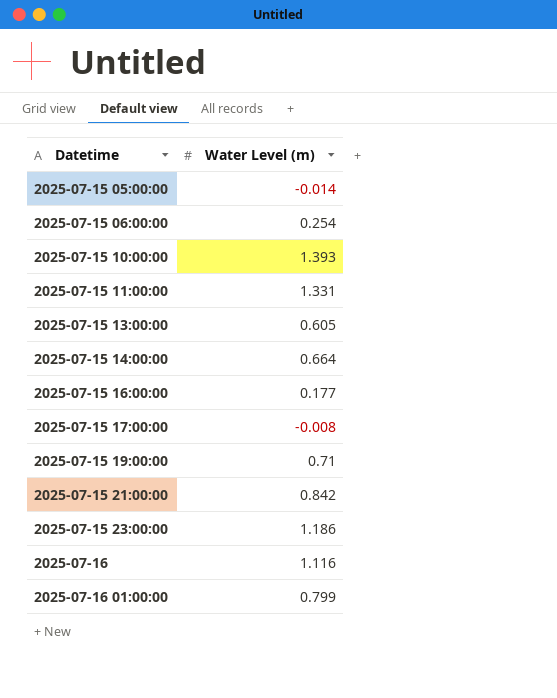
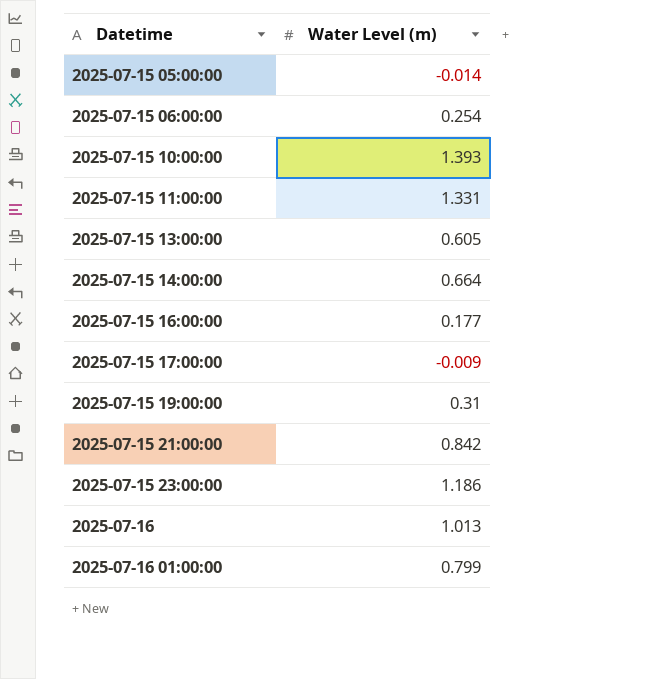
2025-07-15 17:00:00 | Water Level (m): -0.008 -> -0.009
2025-07-15 19:00:00 | Water Level (m): 0.71 -> 0.31
2025-07-16 | Water Level (m): 1.116 -> 1.013

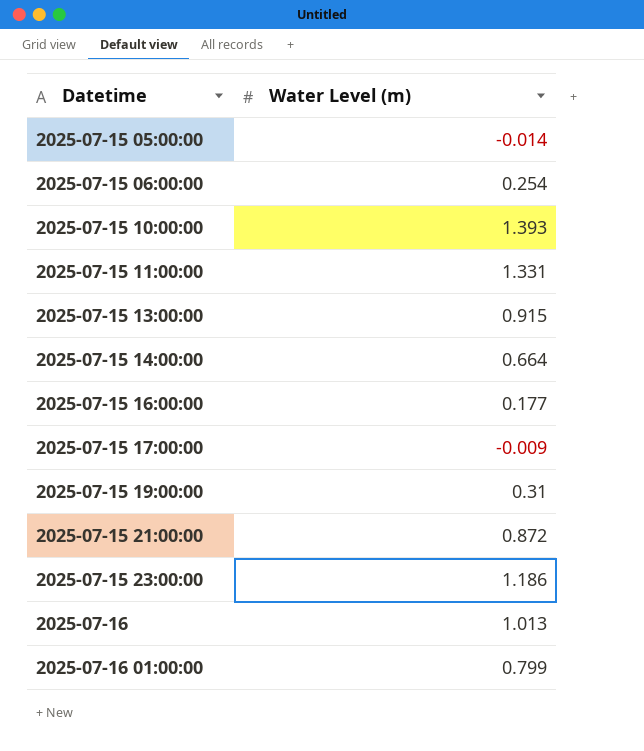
2025-07-15 13:00:00 | Water Level (m): 0.605 -> 0.915
2025-07-15 21:00:00 | Water Level (m): 0.842 -> 0.872

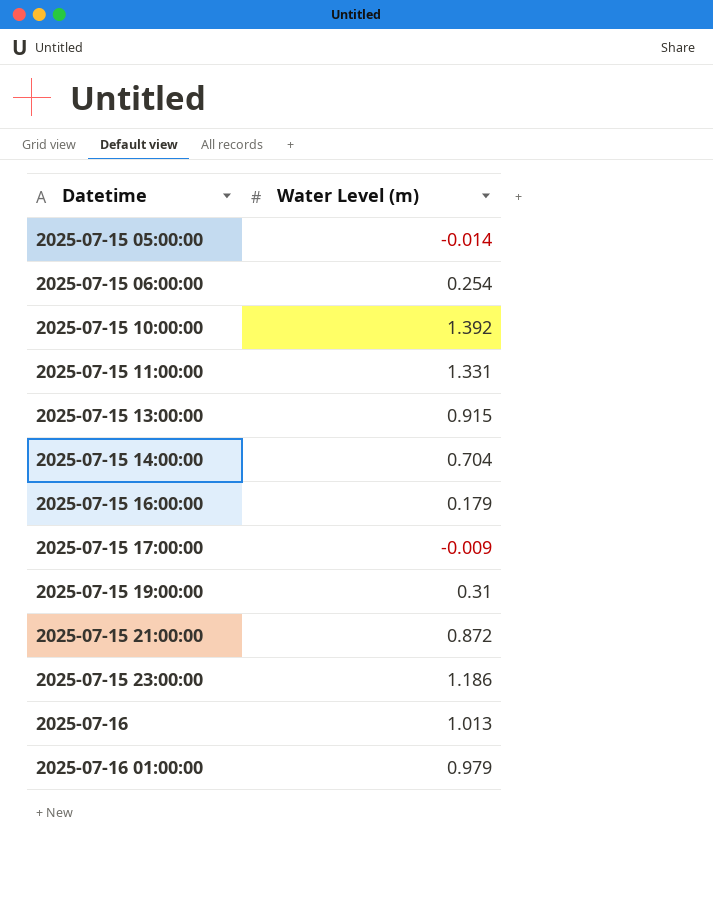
2025-07-15 10:00:00 | Water Level (m): 1.393 -> 1.392
2025-07-15 14:00:00 | Water Level (m): 0.664 -> 0.704
2025-07-15 16:00:00 | Water Level (m): 0.177 -> 0.179
2025-07-16 01:00:00 | Water Level (m): 0.799 -> 0.979

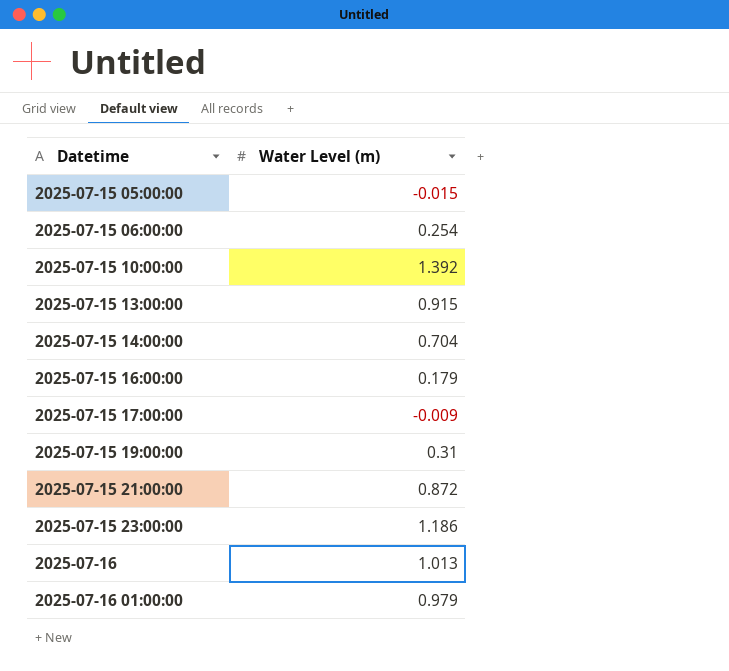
row 2025-07-15 11:00:00: 1.331 -> none
2025-07-15 05:00:00 | Water Level (m): -0.014 -> -0.015

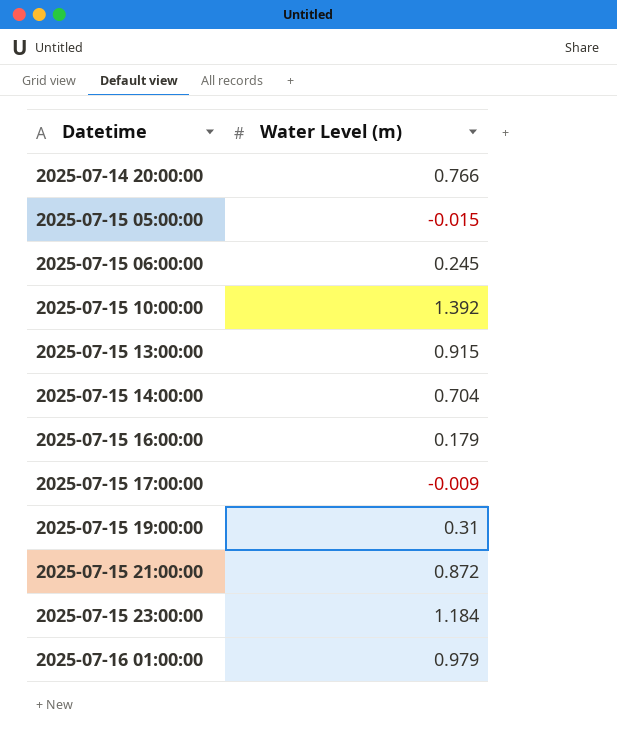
row 2025-07-16: 1.013 -> none
row 2025-07-14 20:00:00: none -> 0.766
2025-07-15 06:00:00 | Water Level (m): 0.254 -> 0.245
2025-07-15 23:00:00 | Water Level (m): 1.186 -> 1.184

